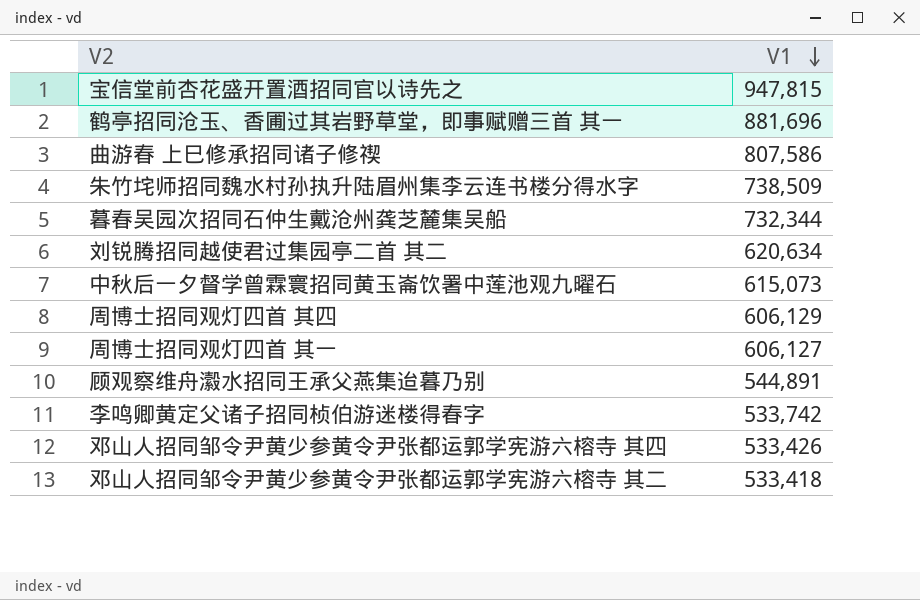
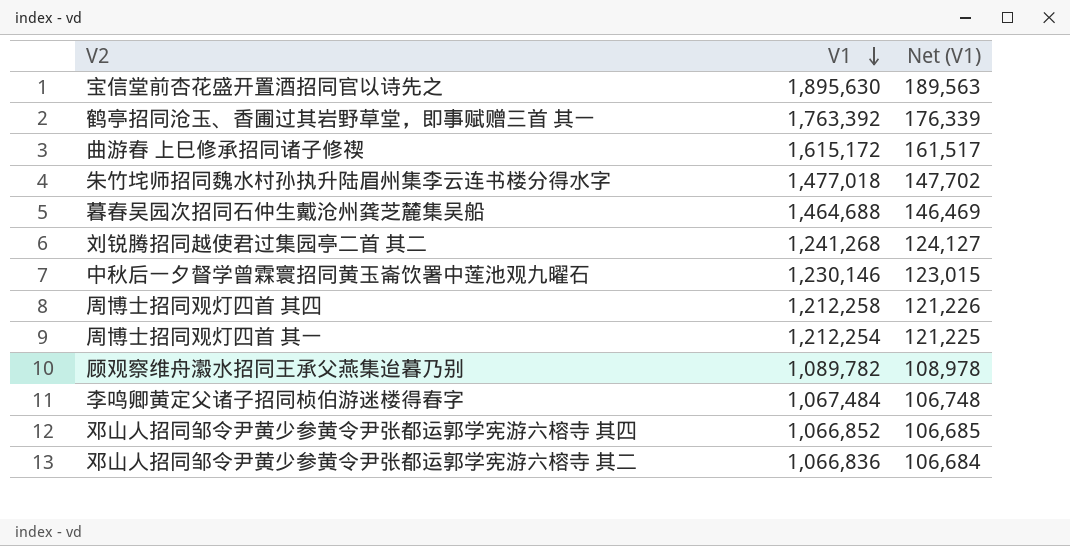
column Net (V1) | formula: none -> [V1] * 0.1
宝信堂前杏花盛开置酒招同官以诗先之 | V1: 947,815 -> 1,895,630
鹤亭招同沧玉、香圃过其岩野草堂，即事赋赠三首 其一 | V1: 881,696 -> 1,763,392
曲游春 上巳修承招同诸子修禊 | V1: 807,586 -> 1,615,172
朱竹垞师招同魏水村孙执升陆眉州集李云连书楼分得水字 | V1: 738,509 -> 1,477,018
暮春吴园次招同石仲生戴沧州龚芝麓集吴船 | V1: 732,344 -> 1,464,688
刘锐腾招同越使君过集园亭二首 其二 | V1: 620,634 -> 1,241,268
中秋后一夕督学曾霖寰招同黄玉崙饮署中莲池观九曜石 | V1: 615,073 -> 1,230,146
周博士招同观灯四首 其四 | V1: 606,129 -> 1,212,258
周博士招同观灯四首 其一 | V1: 606,127 -> 1,212,254
顾观察维舟瀫水招同王承父燕集迨暮乃别 | V1: 544,891 -> 1,089,782
李鸣卿黄定父诸子招同桢伯游迷楼得春字 | V1: 533,742 -> 1,067,484
邓山人招同邹令尹黄少参黄令尹张都运郭学宪游六榕寺 其四 | V1: 533,426 -> 1,066,852
邓山人招同邹令尹黄少参黄令尹张都运郭学宪游六榕寺 其二 | V1: 533,418 -> 1,066,836

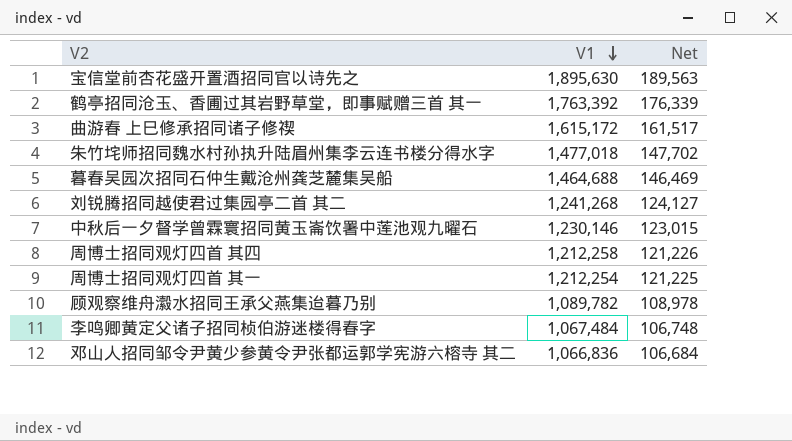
column name: Net (V1) -> Net
row 邓山人招同邹令尹黄少参黄令尹张都运郭学宪游六榕寺 其四: 1,066,852 | 106,685 -> none

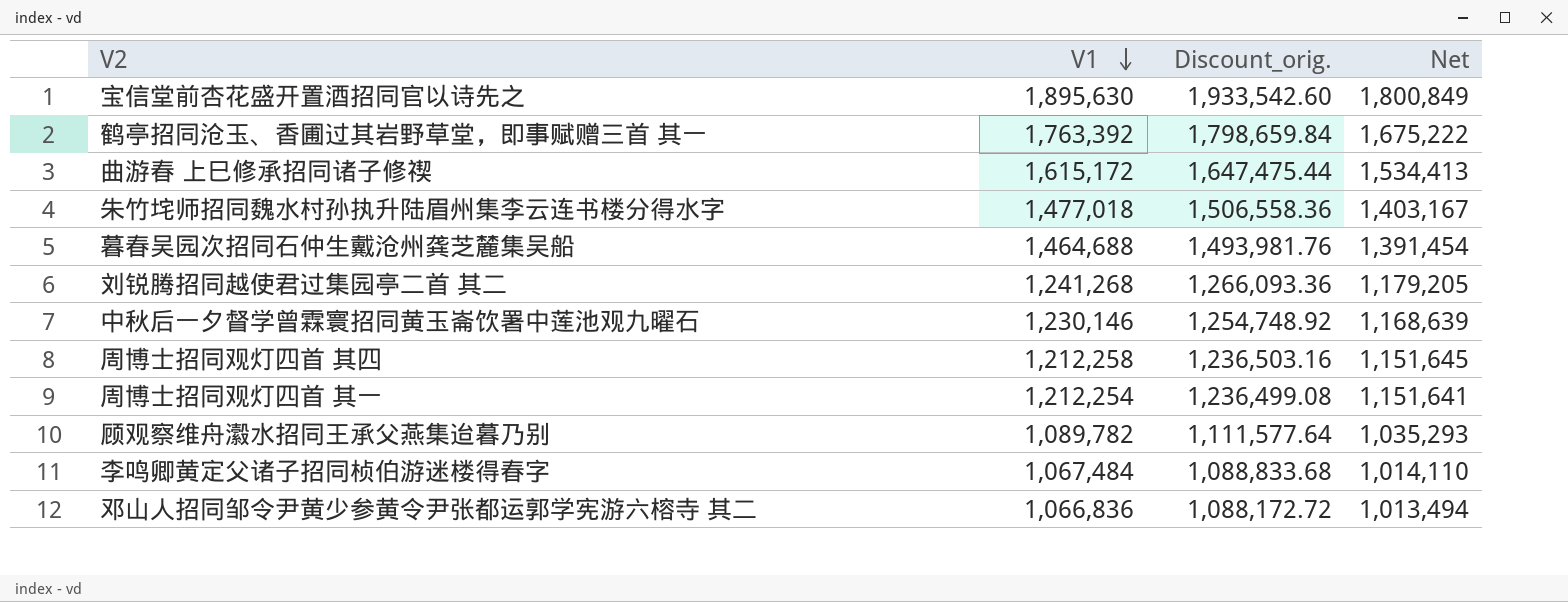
column Discount_orig. | formula: none -> [V1] * 1.02
column Net | formula: [V1] * 0.1 -> [V1] * 0.95

